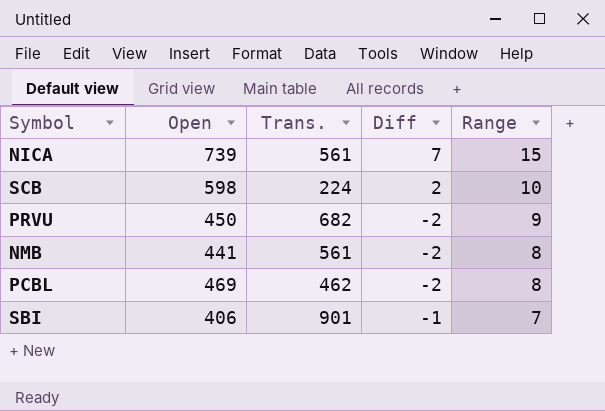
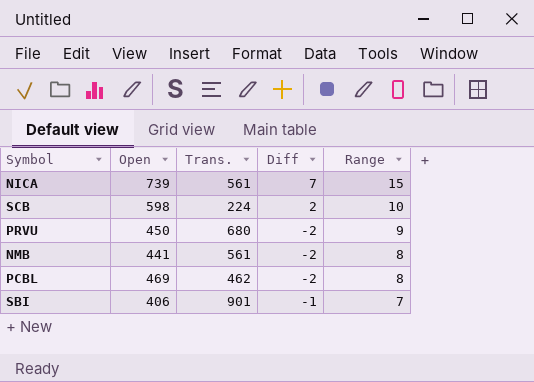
PRVU | Trans.: 682 -> 680

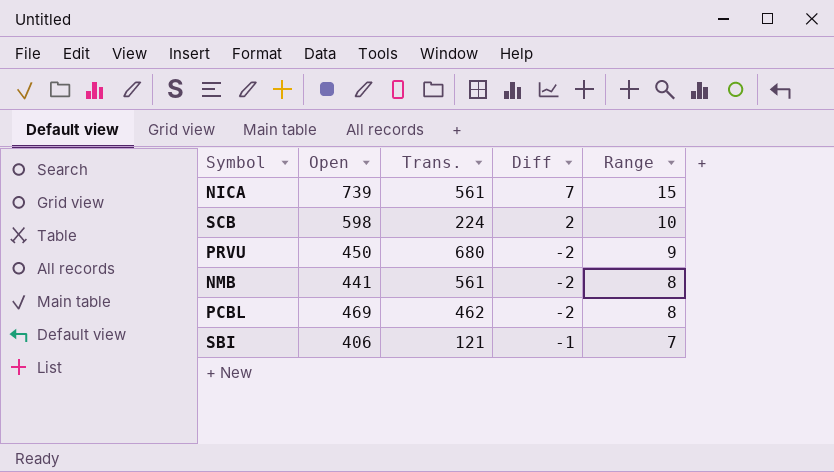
SBI | Trans.: 901 -> 121

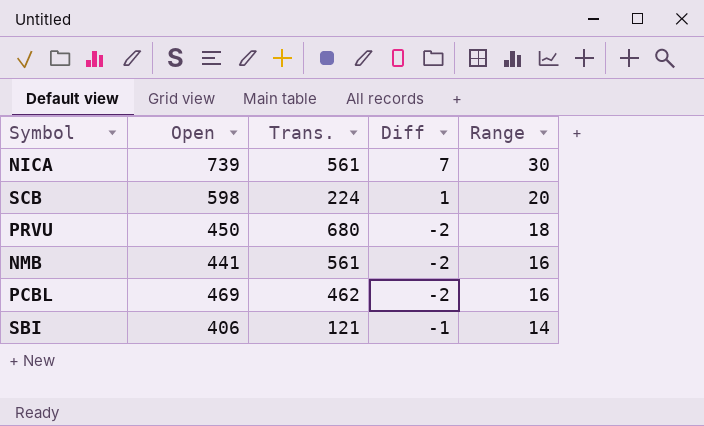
NICA | Range: 15 -> 30
SCB | Diff: 2 -> 1
SCB | Range: 10 -> 20
PRVU | Range: 9 -> 18
NMB | Range: 8 -> 16
PCBL | Range: 8 -> 16
SBI | Range: 7 -> 14

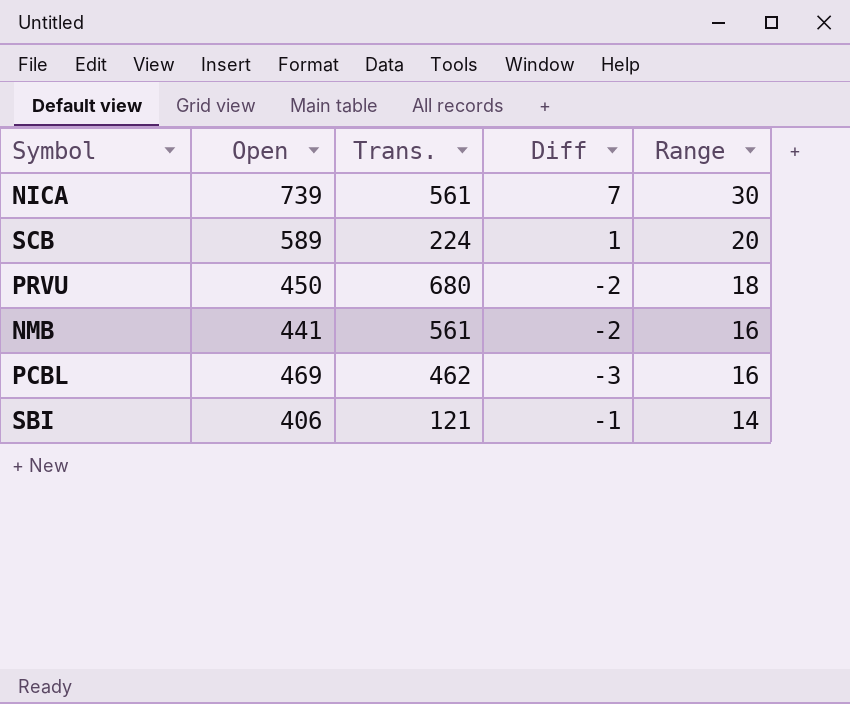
SCB | Open: 598 -> 589
PCBL | Diff: -2 -> -3

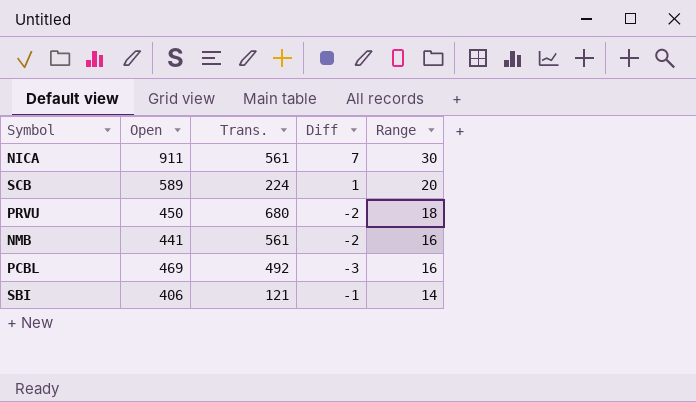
NICA | Open: 739 -> 911
PCBL | Trans.: 462 -> 492

